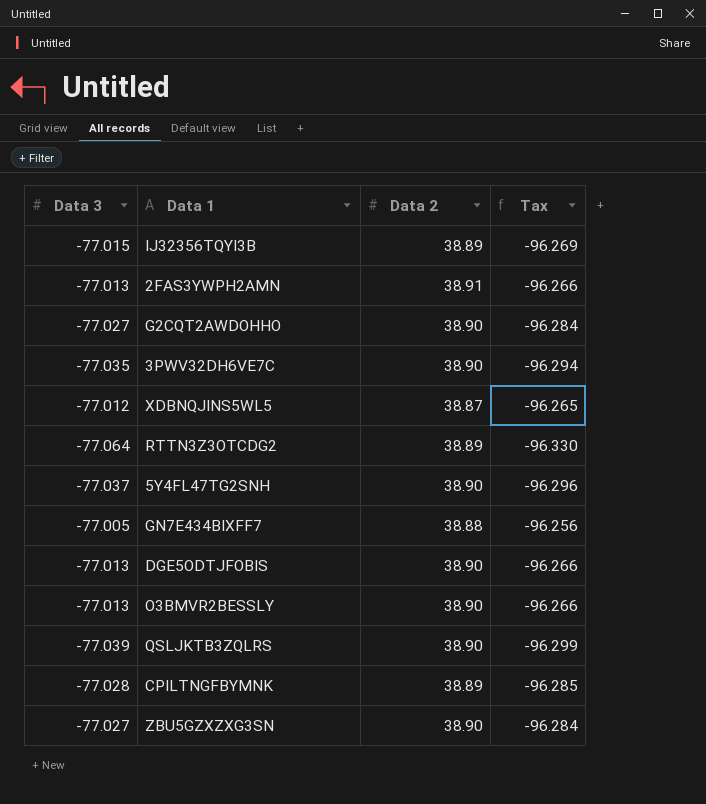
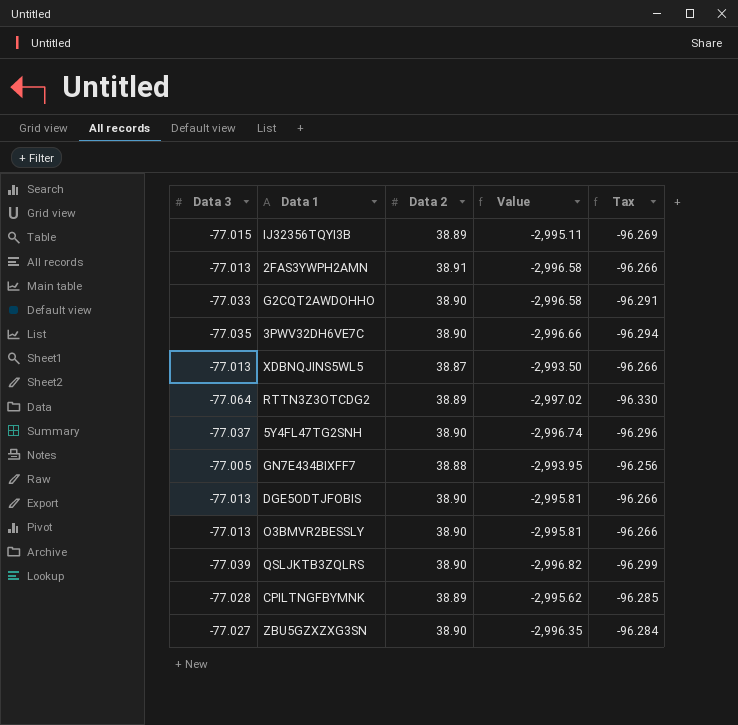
column Value | formula: none -> [Data 3] * [Data 2]
G2CQT2AWDOHHO | Data 3: -77.027 -> -77.033
G2CQT2AWDOHHO | Tax: -96.284 -> -96.291
XDBNQJINS5WL5 | Data 3: -77.012 -> -77.013
XDBNQJINS5WL5 | Tax: -96.265 -> -96.266

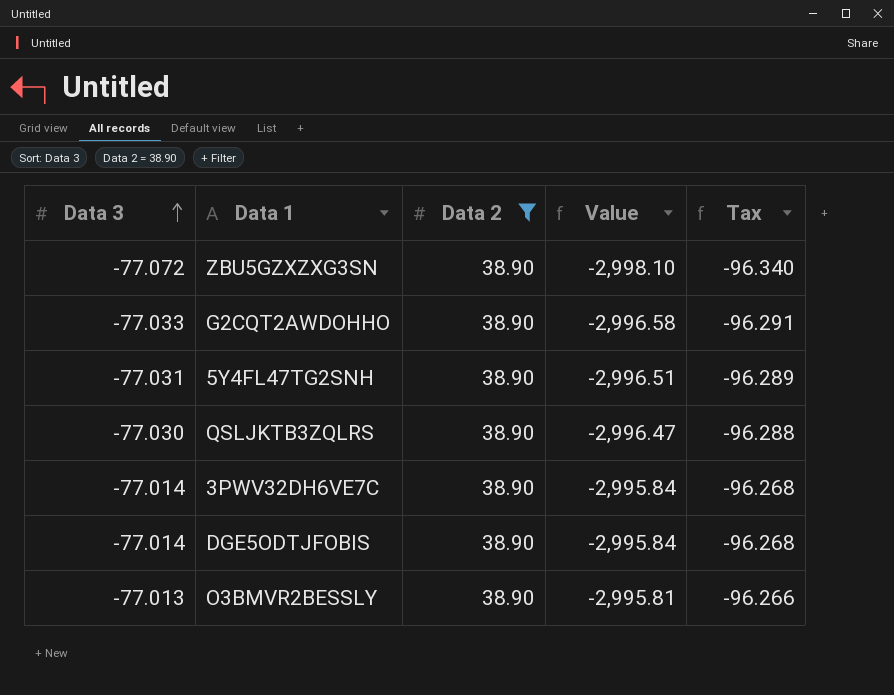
filter: none -> Data 2 = 38.90
row order: none -> Data 3 ascending
ZBU5GZXZXG3SN | Data 3: -77.027 -> -77.072
ZBU5GZXZXG3SN | Value: -2,996.35 -> -2,998.10
ZBU5GZXZXG3SN | Tax: -96.284 -> -96.340
5Y4FL47TG2SNH | Data 3: -77.037 -> -77.031
5Y4FL47TG2SNH | Value: -2,996.74 -> -2,996.51
5Y4FL47TG2SNH | Tax: -96.296 -> -96.289
QSLJKTB3ZQLRS | Data 3: -77.039 -> -77.030
QSLJKTB3ZQLRS | Value: -2,996.82 -> -2,996.47
QSLJKTB3ZQLRS | Tax: -96.299 -> -96.288
3PWV32DH6VE7C | Data 3: -77.035 -> -77.014
3PWV32DH6VE7C | Value: -2,996.66 -> -2,995.84
3PWV32DH6VE7C | Tax: -96.294 -> -96.268
DGE5ODTJFOBIS | Data 3: -77.013 -> -77.014
DGE5ODTJFOBIS | Value: -2,995.81 -> -2,995.84
DGE5ODTJFOBIS | Tax: -96.266 -> -96.268

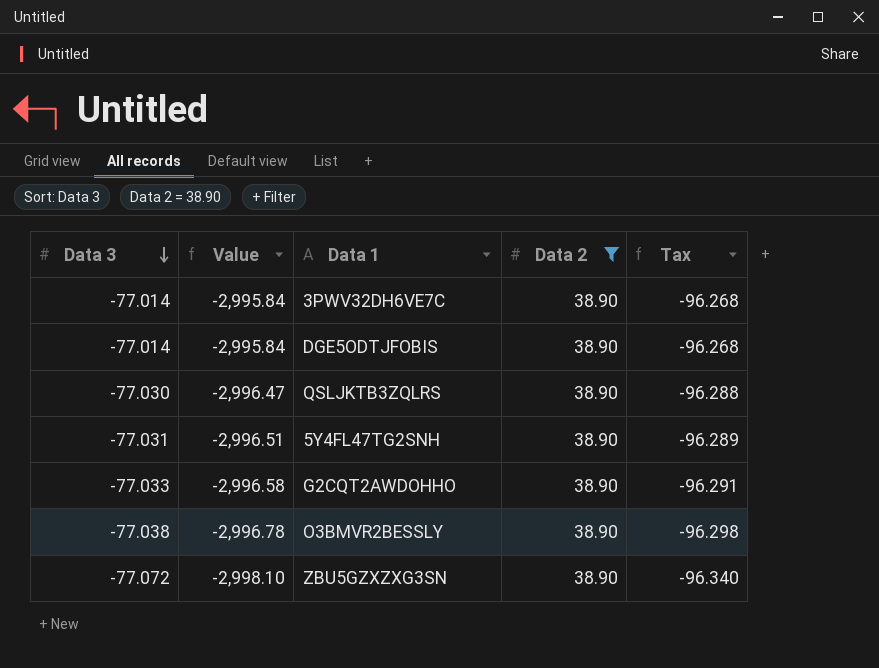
row order: Data 3 ascending -> Data 3 descending
column Value | position: 4 -> 2
O3BMVR2BESSLY | Data 3: -77.013 -> -77.038
O3BMVR2BESSLY | Value: -2,995.81 -> -2,996.78
O3BMVR2BESSLY | Tax: -96.266 -> -96.298

